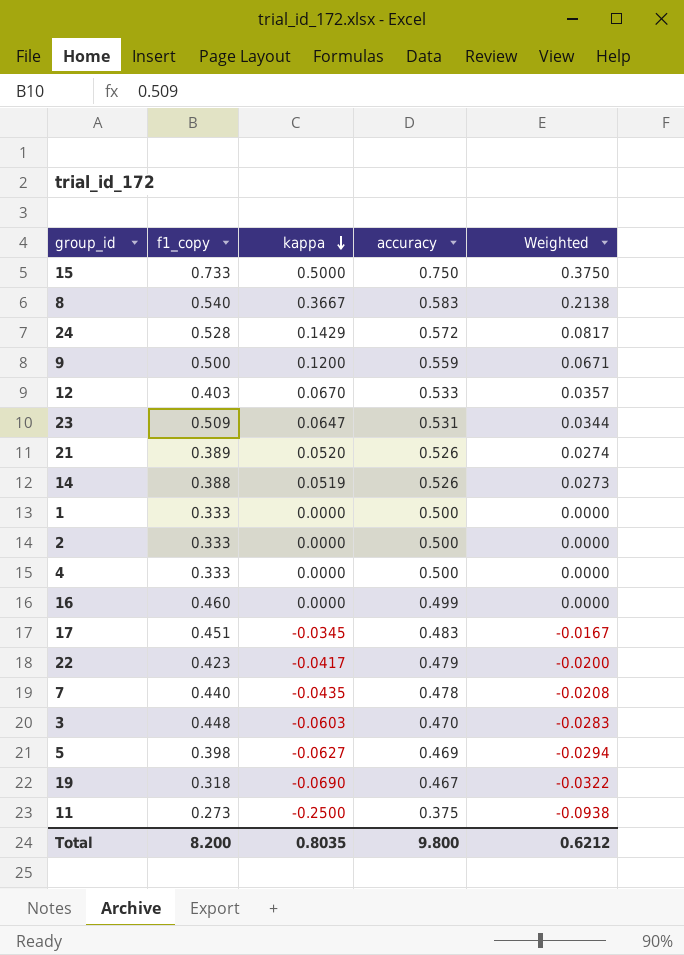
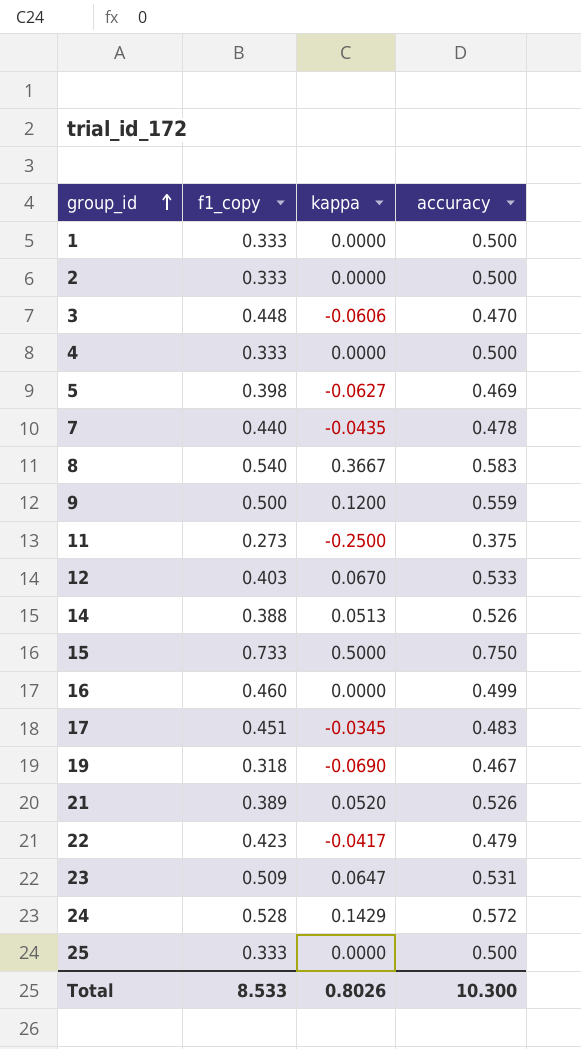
row order: kappa descending -> group_id ascending
column Weighted | formula: [kappa] * [accuracy] -> none
3 | kappa: -0.0603 -> -0.0606
14 | kappa: 0.0519 -> 0.0513
row 25: none -> 0.333 | 0.0000 | 0.500
Total | f1_copy: 8.200 -> 8.533
Total | kappa: 0.8035 -> 0.8026
Total | accuracy: 9.800 -> 10.300

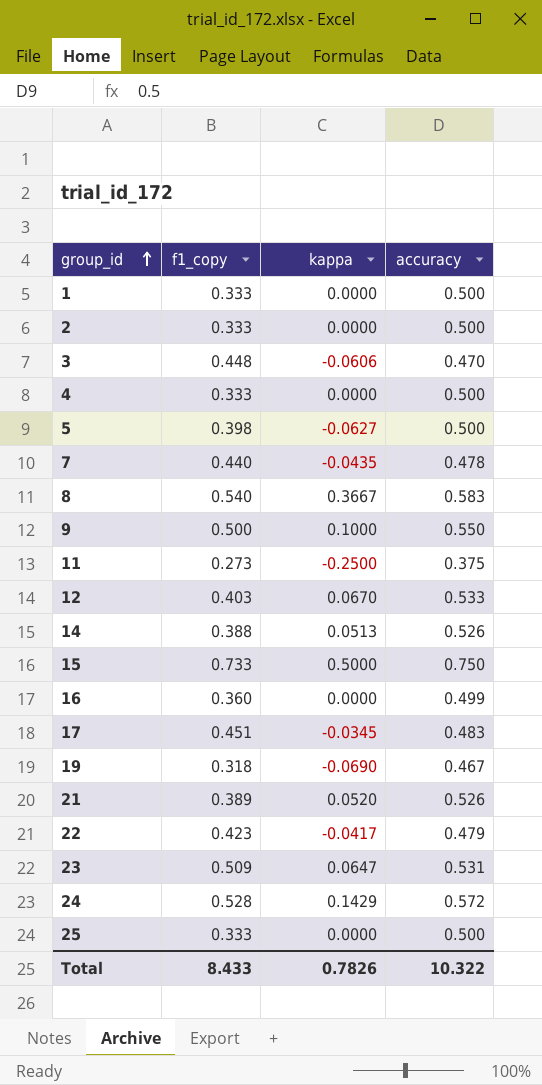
5 | accuracy: 0.469 -> 0.500
9 | kappa: 0.1200 -> 0.1000
9 | accuracy: 0.559 -> 0.550
16 | f1_copy: 0.460 -> 0.360
Total | f1_copy: 8.533 -> 8.433
Total | kappa: 0.8026 -> 0.7826
Total | accuracy: 10.300 -> 10.322

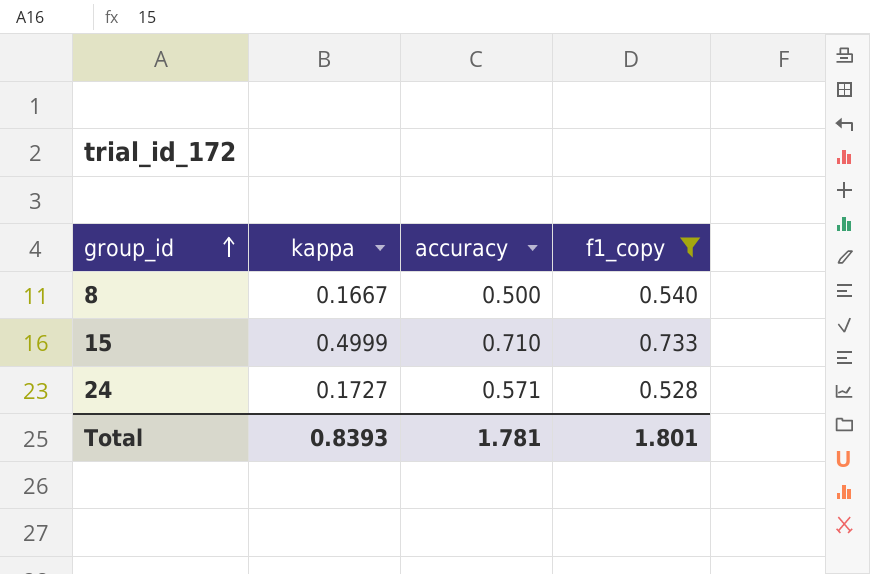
filter: none -> f1_copy >= 0.528
column f1_copy | position: 2 -> 4
8 | kappa: 0.3667 -> 0.1667
8 | accuracy: 0.583 -> 0.500
15 | kappa: 0.5000 -> 0.4999
15 | accuracy: 0.750 -> 0.710
24 | kappa: 0.1429 -> 0.1727
24 | accuracy: 0.572 -> 0.571
Total | kappa: 0.7826 -> 0.8393
Total | accuracy: 10.322 -> 1.781
Total | f1_copy: 8.433 -> 1.801

